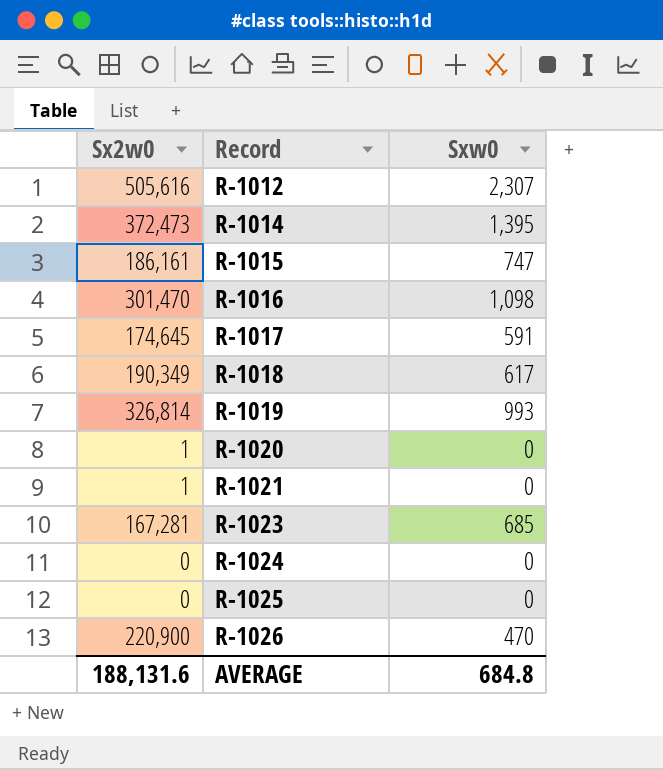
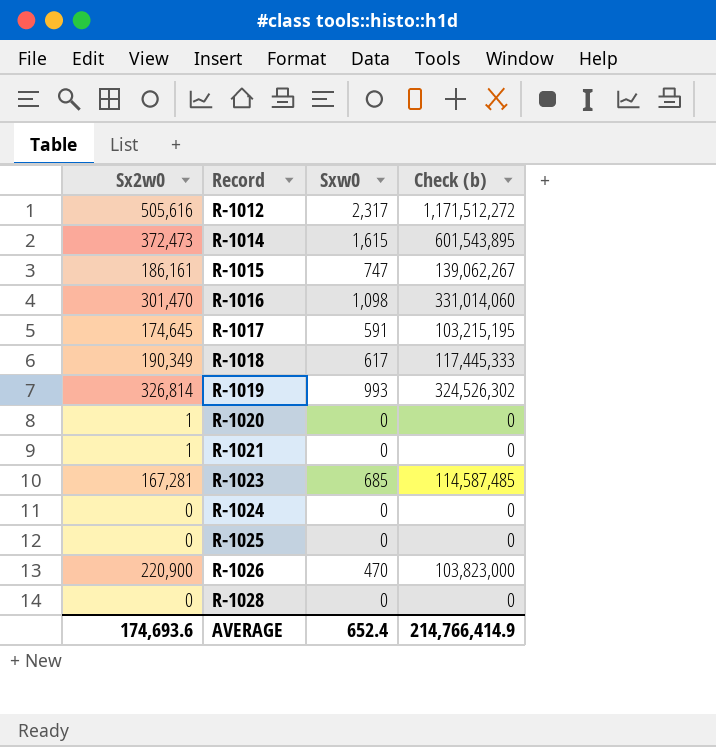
column Check (b) | formula: none -> [Sx2w0] * [Sxw0]
R-1012 | Sxw0: 2,307 -> 2,317
R-1014 | Sxw0: 1,395 -> 1,615
row R-1028: none -> 0 | 0 | 0
AVERAGE | Sx2w0: 188,131.6 -> 174,693.6
AVERAGE | Sxw0: 684.8 -> 652.4

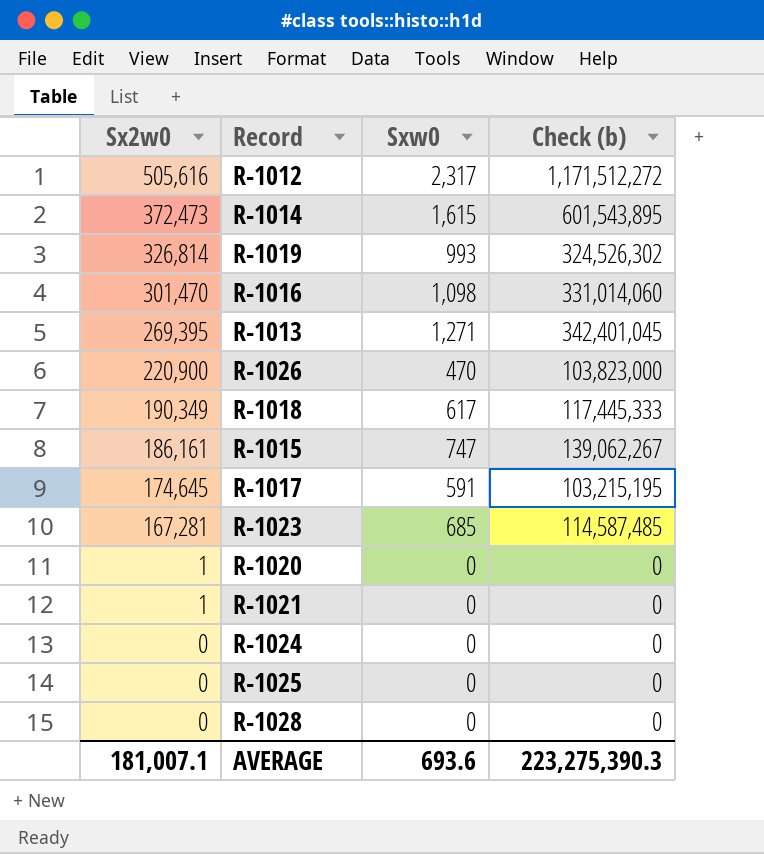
row order: Record ascending -> Sx2w0 descending
row R-1013: none -> 269,395 | 1,271 | 342,401,045
AVERAGE | Sx2w0: 174,693.6 -> 181,007.1
AVERAGE | Sxw0: 652.4 -> 693.6
AVERAGE | Check (b): 214,766,414.9 -> 223,275,390.3

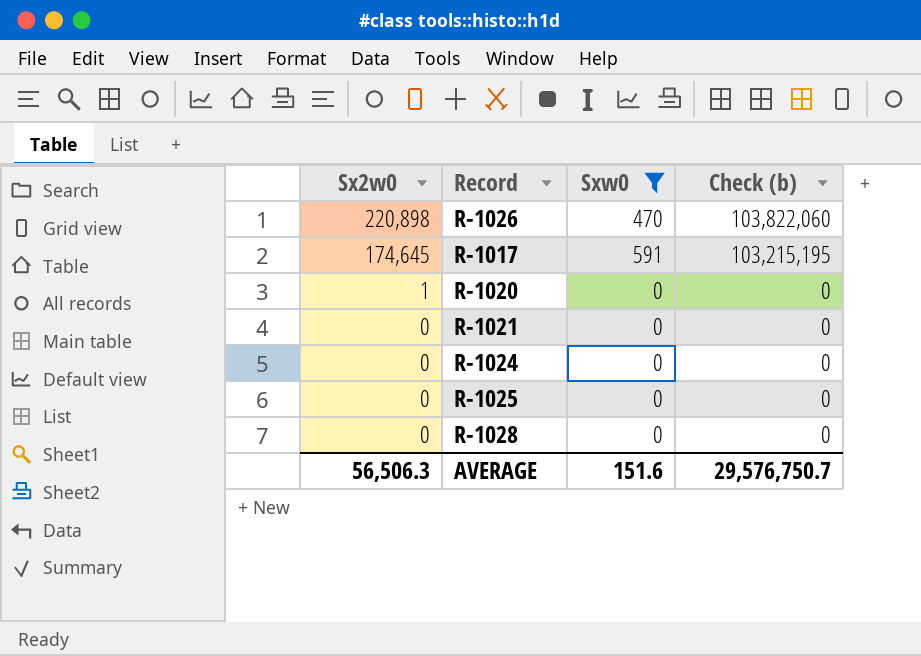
filter: none -> Sxw0 <= 591
R-1026 | Sx2w0: 220,900 -> 220,898
R-1026 | Check (b): 103,823,000 -> 103,822,060
R-1021 | Sx2w0: 1 -> 0
AVERAGE | Sx2w0: 181,007.1 -> 56,506.3
AVERAGE | Sxw0: 693.6 -> 151.6
AVERAGE | Check (b): 223,275,390.3 -> 29,576,750.7

